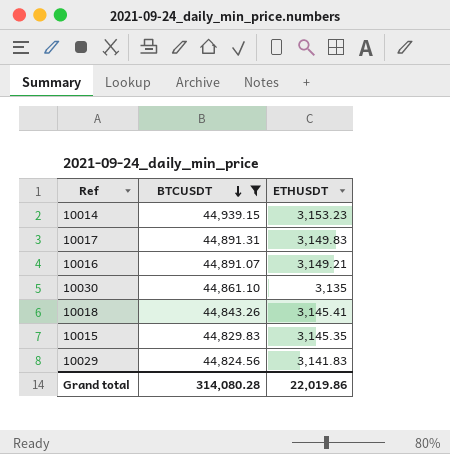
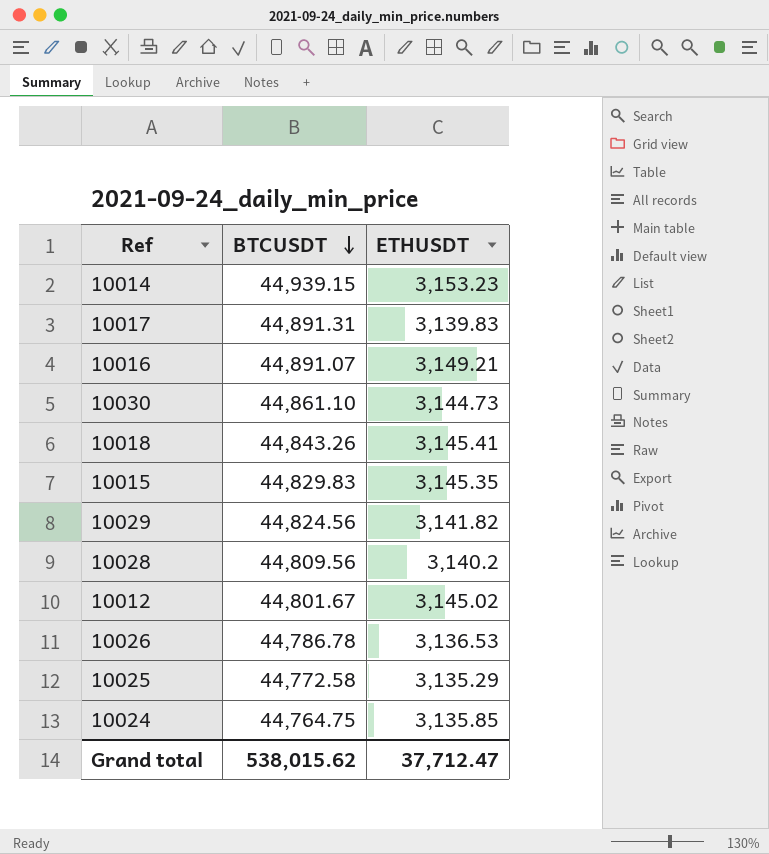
filter: BTCUSDT >= 44,824.56 -> none
10017 | ETHUSDT: 3,149.83 -> 3,139.83
10030 | ETHUSDT: 3,135 -> 3,144.73
10029 | ETHUSDT: 3,141.83 -> 3,141.82
Grand total | BTCUSDT: 314,080.28 -> 538,015.62
Grand total | ETHUSDT: 22,019.86 -> 37,712.47

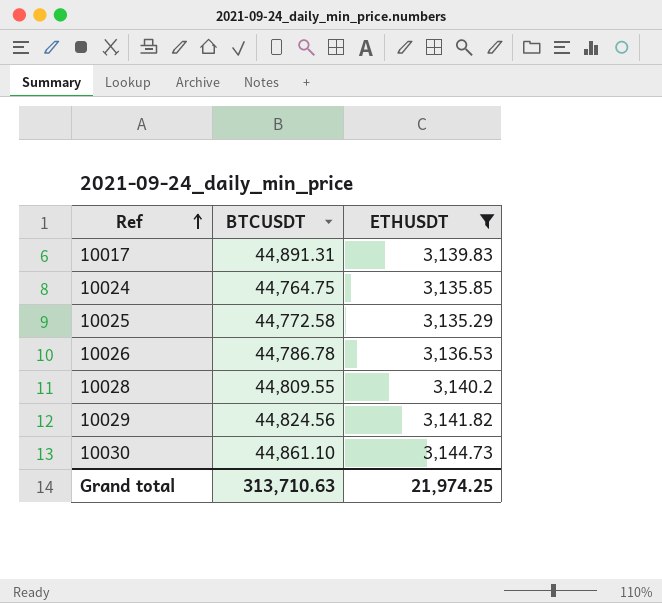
filter: none -> ETHUSDT <= 3,144.73
row order: BTCUSDT descending -> Ref ascending
10028 | BTCUSDT: 44,809.56 -> 44,809.55
Grand total | BTCUSDT: 538,015.62 -> 313,710.63
Grand total | ETHUSDT: 37,712.47 -> 21,974.25

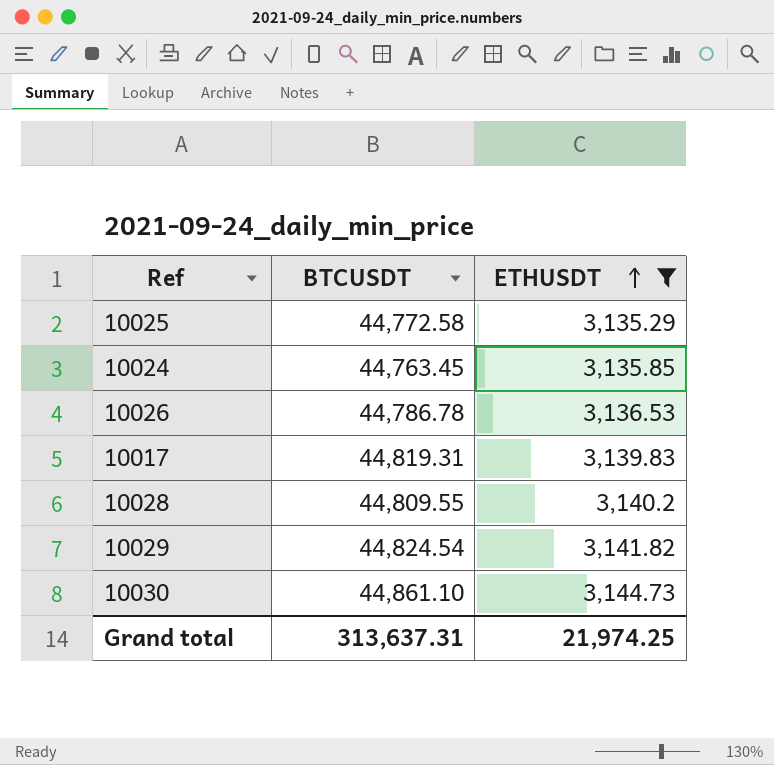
row order: Ref ascending -> ETHUSDT ascending
10024 | BTCUSDT: 44,764.75 -> 44,763.45
10017 | BTCUSDT: 44,891.31 -> 44,819.31
10029 | BTCUSDT: 44,824.56 -> 44,824.54
Grand total | BTCUSDT: 313,710.63 -> 313,637.31

